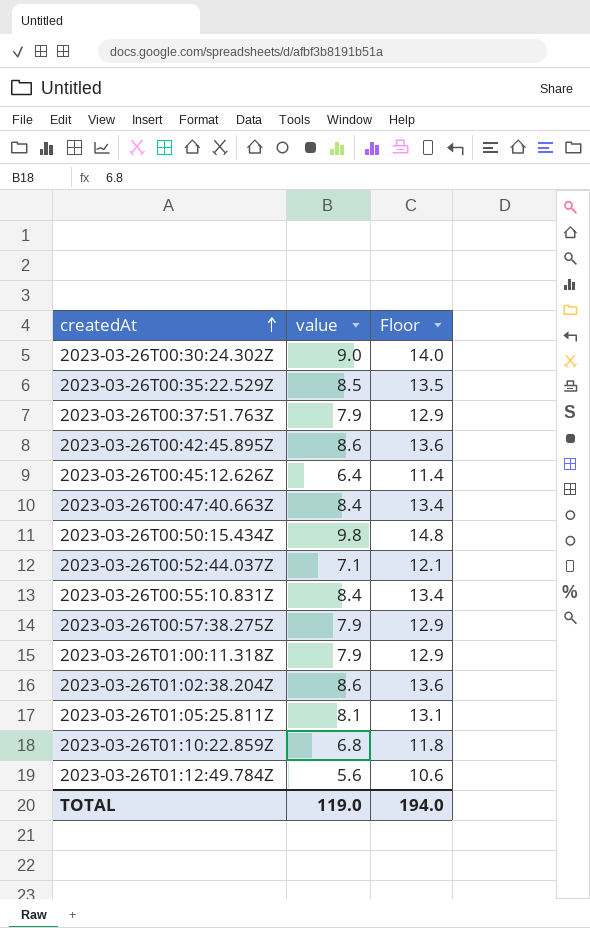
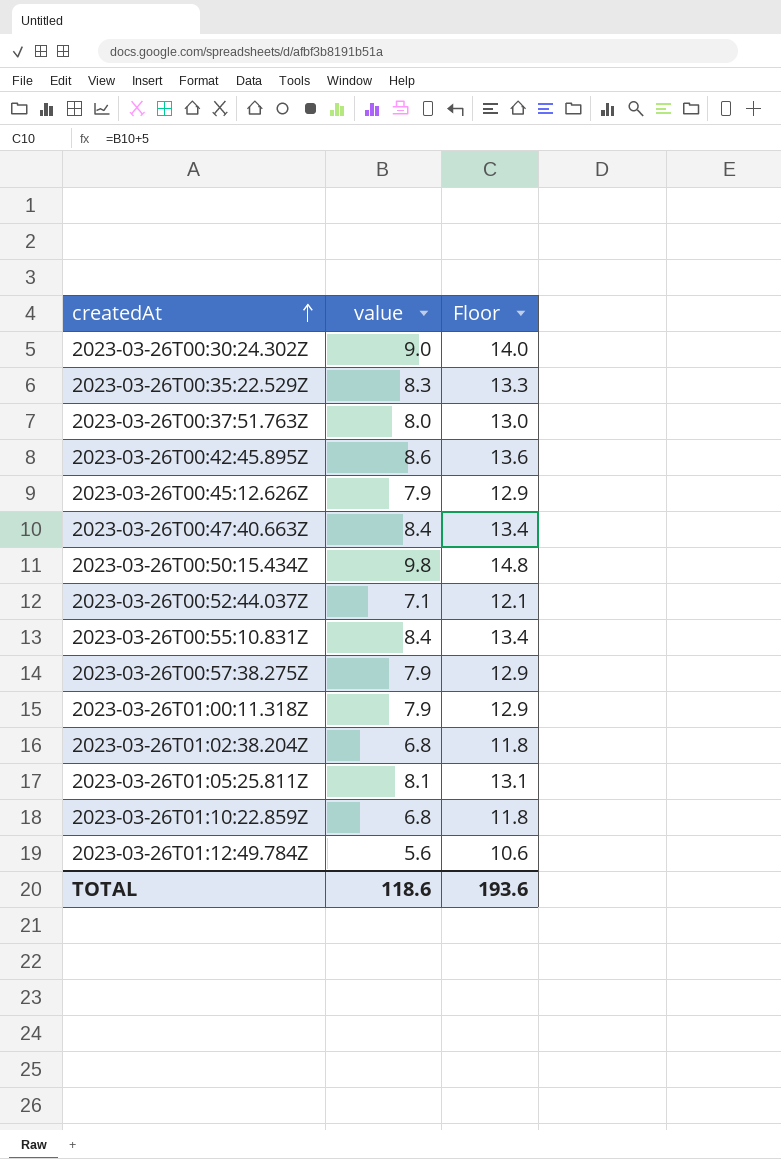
2023-03-26T00:35:22.529Z | value: 8.5 -> 8.3
2023-03-26T00:35:22.529Z | Floor: 13.5 -> 13.3
2023-03-26T00:37:51.763Z | value: 7.9 -> 8.0
2023-03-26T00:37:51.763Z | Floor: 12.9 -> 13.0
2023-03-26T00:45:12.626Z | value: 6.4 -> 7.9
2023-03-26T00:45:12.626Z | Floor: 11.4 -> 12.9
2023-03-26T01:02:38.204Z | value: 8.6 -> 6.8
2023-03-26T01:02:38.204Z | Floor: 13.6 -> 11.8
TOTAL | value: 119.0 -> 118.6
TOTAL | Floor: 194.0 -> 193.6

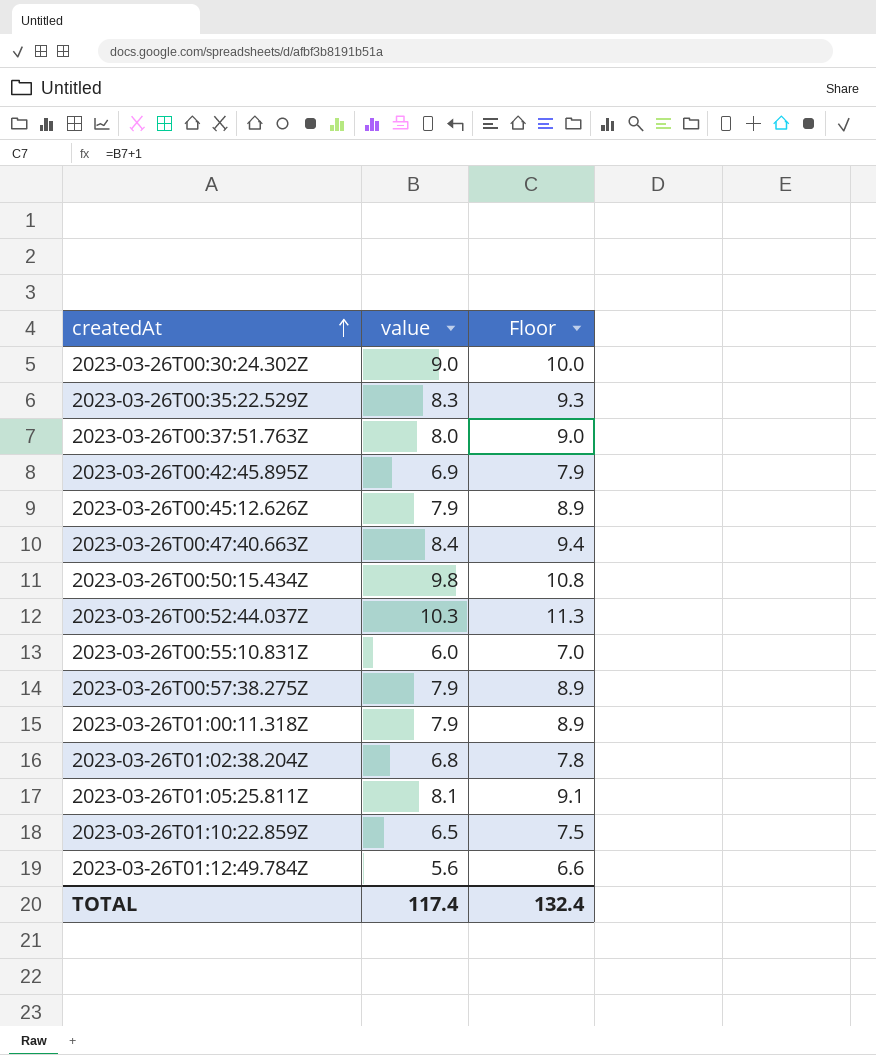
column Floor | formula: [value] + 5 -> [value] + 1
2023-03-26T00:42:45.895Z | value: 8.6 -> 6.9
2023-03-26T00:52:44.037Z | value: 7.1 -> 10.3
2023-03-26T00:55:10.831Z | value: 8.4 -> 6.0
2023-03-26T01:10:22.859Z | value: 6.8 -> 6.5
TOTAL | value: 118.6 -> 117.4
TOTAL | Floor: 193.6 -> 132.4

